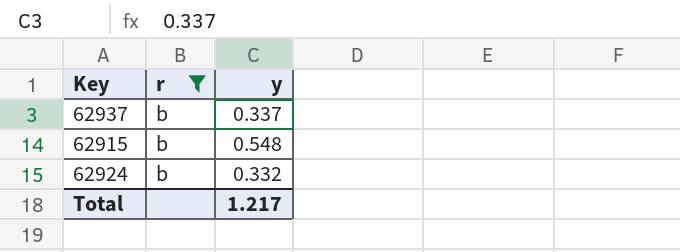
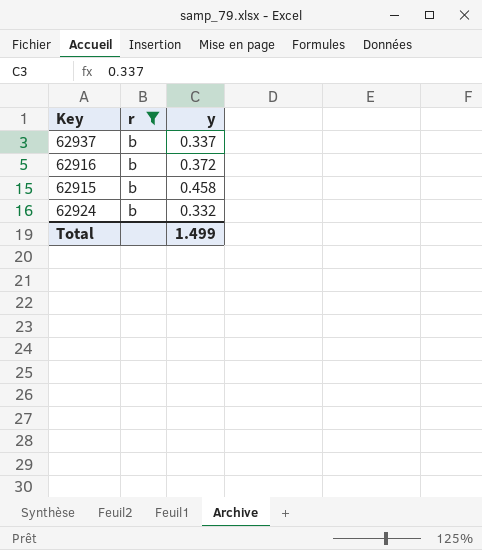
row 62916: none -> b | 0.372
62915 | y: 0.548 -> 0.458
Total | y: 1.217 -> 1.499

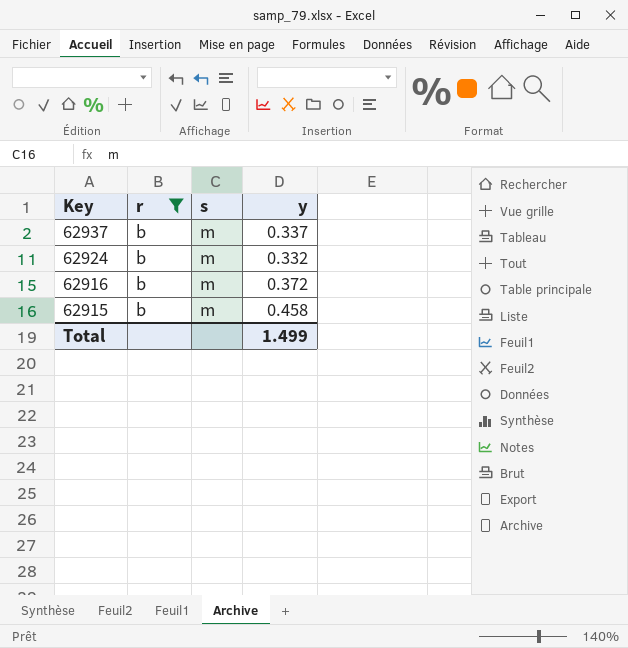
row order: none -> Key descending
column s | position: none -> 3

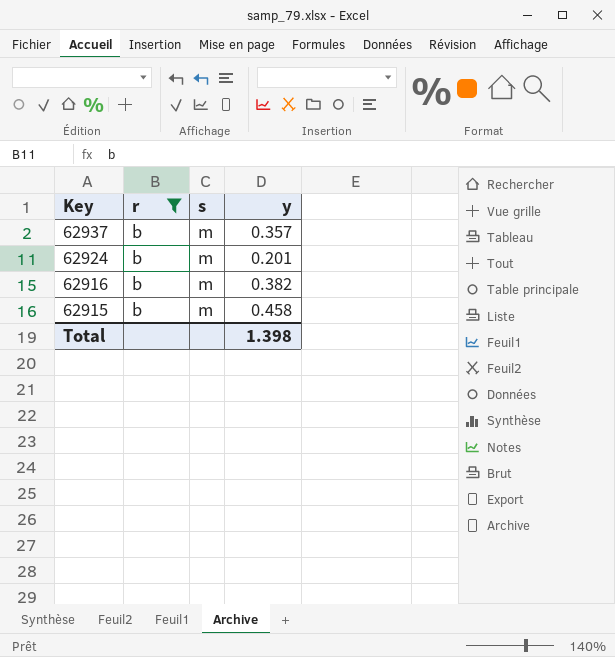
62937 | y: 0.337 -> 0.357
62924 | y: 0.332 -> 0.201
62916 | y: 0.372 -> 0.382
Total | y: 1.499 -> 1.398

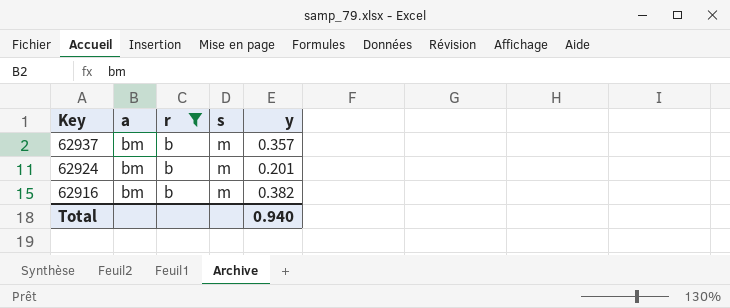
column a | position: none -> 2
row 62915: b | m | 0.458 -> none
Total | y: 1.398 -> 0.940

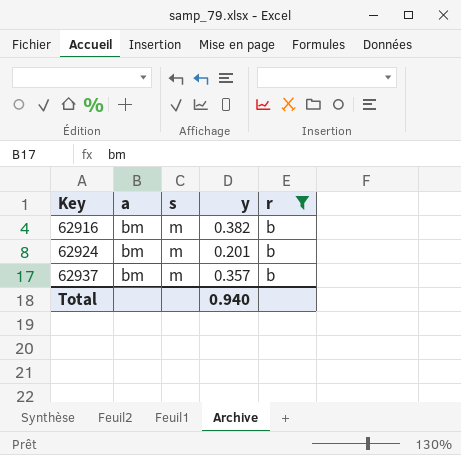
row order: Key descending -> Key ascending
column r | position: 3 -> 5

